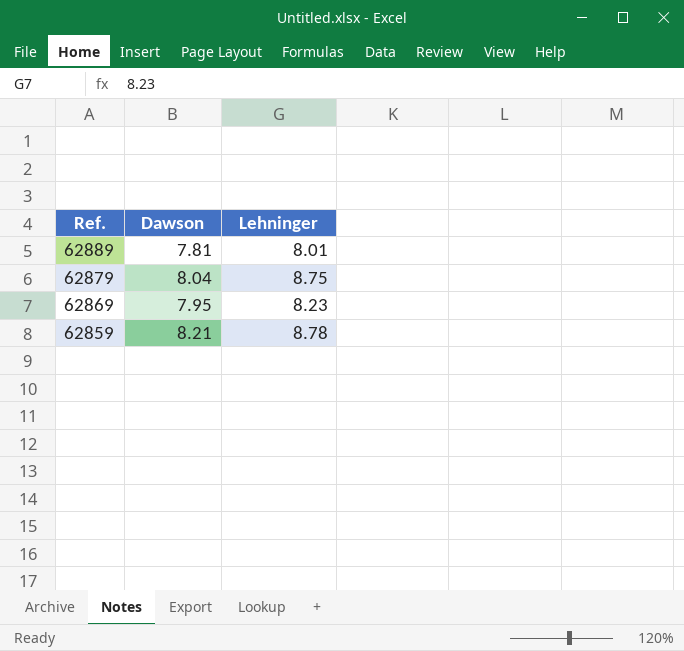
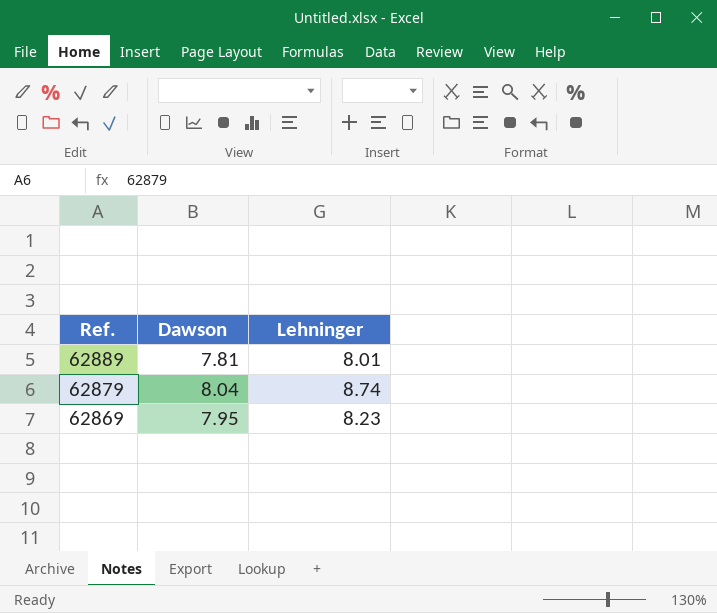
row 62859: 8.21 | 8.78 -> none
62879 | Lehninger: 8.75 -> 8.74

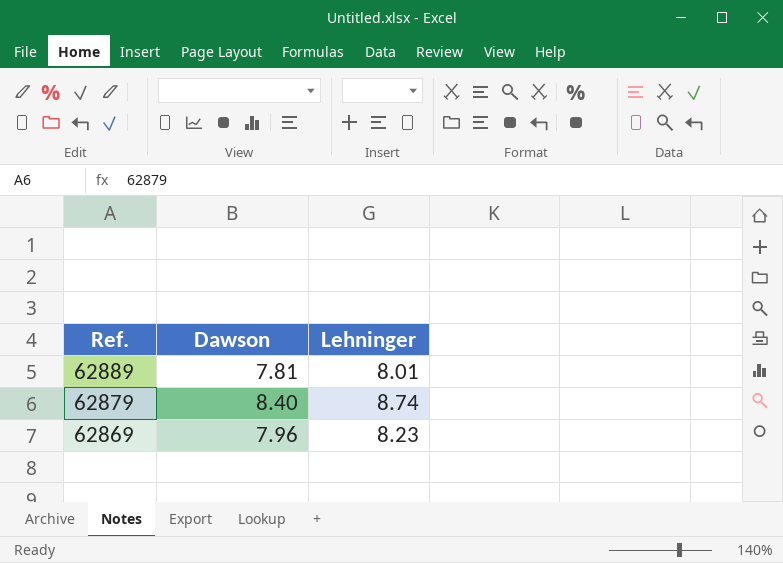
62879 | Dawson: 8.04 -> 8.40
62869 | Dawson: 7.95 -> 7.96

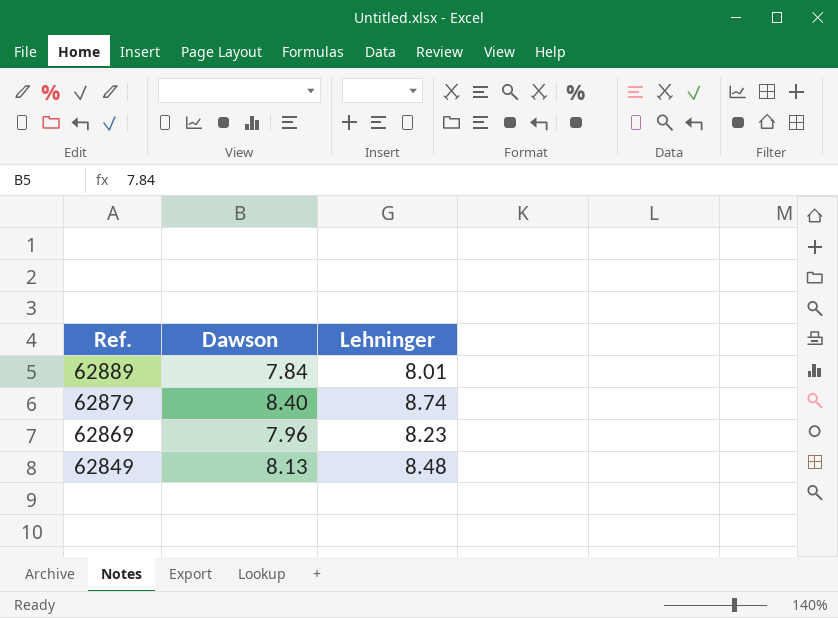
62889 | Dawson: 7.81 -> 7.84
row 62849: none -> 8.13 | 8.48

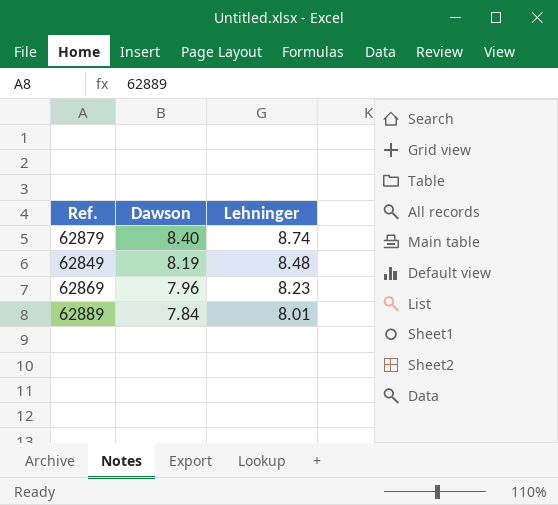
row order: Ref. descending -> Dawson descending
62849 | Dawson: 8.13 -> 8.19

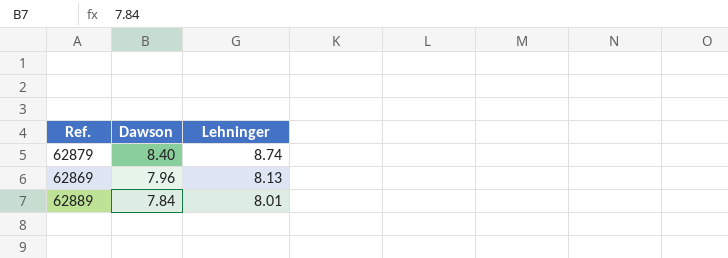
row 62849: 8.19 | 8.48 -> none
62869 | Lehninger: 8.23 -> 8.13

